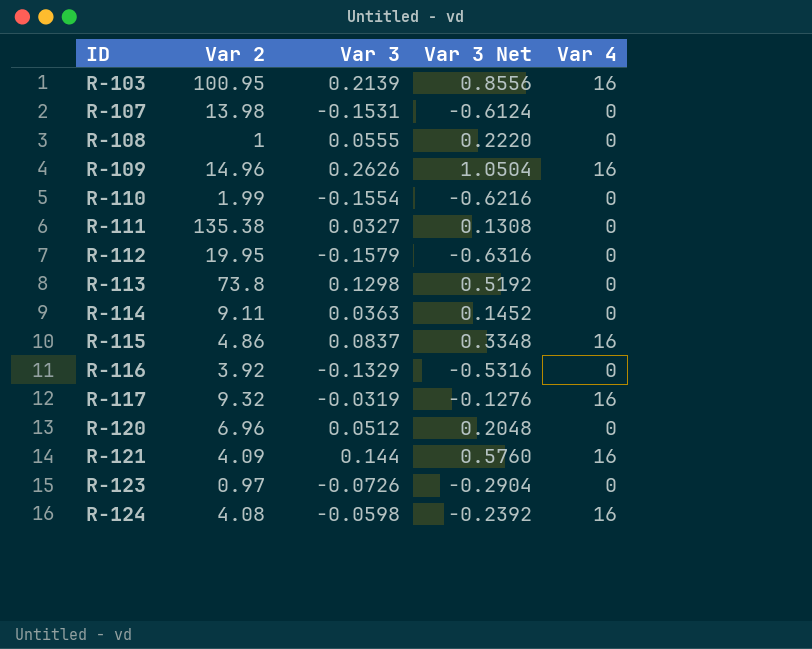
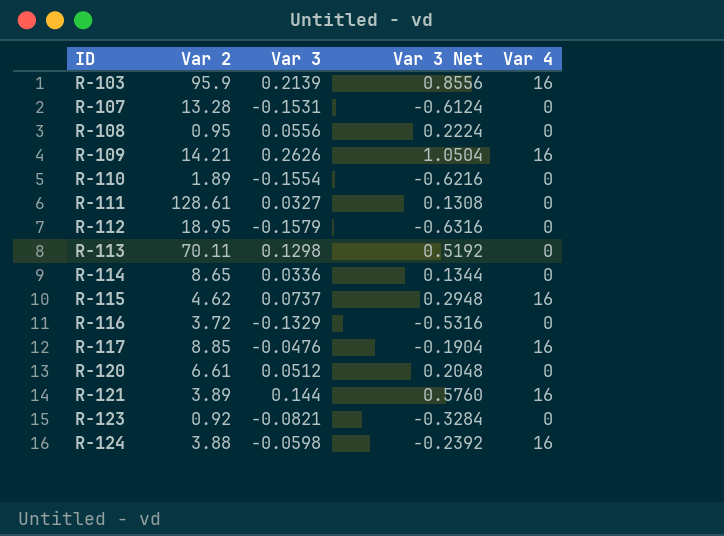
R-103 | Var 2: 100.95 -> 95.9
R-107 | Var 2: 13.98 -> 13.28
R-108 | Var 2: 1 -> 0.95
R-108 | Var 3: 0.0555 -> 0.0556
R-108 | Var 3 Net: 0.2220 -> 0.2224
R-109 | Var 2: 14.96 -> 14.21
R-110 | Var 2: 1.99 -> 1.89
R-111 | Var 2: 135.38 -> 128.61
R-112 | Var 2: 19.95 -> 18.95
R-113 | Var 2: 73.8 -> 70.11
R-114 | Var 2: 9.11 -> 8.65
R-114 | Var 3: 0.0363 -> 0.0336
R-114 | Var 3 Net: 0.1452 -> 0.1344
R-115 | Var 2: 4.86 -> 4.62
R-115 | Var 3: 0.0837 -> 0.0737
R-115 | Var 3 Net: 0.3348 -> 0.2948
R-116 | Var 2: 3.92 -> 3.72
R-117 | Var 2: 9.32 -> 8.85
R-117 | Var 3: -0.0319 -> -0.0476
R-117 | Var 3 Net: -0.1276 -> -0.1904
R-120 | Var 2: 6.96 -> 6.61
R-121 | Var 2: 4.09 -> 3.89
R-123 | Var 2: 0.97 -> 0.92
R-123 | Var 3: -0.0726 -> -0.0821
R-123 | Var 3 Net: -0.2904 -> -0.3284
R-124 | Var 2: 4.08 -> 3.88

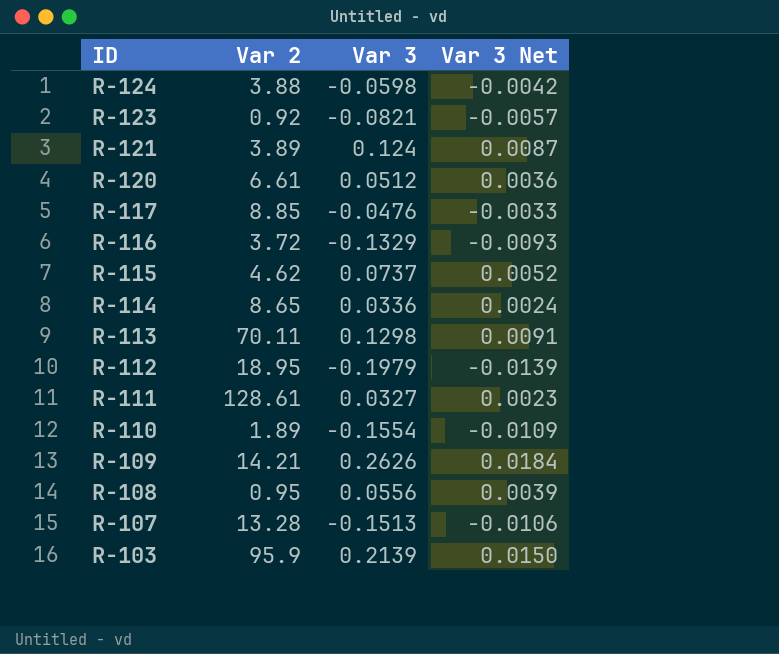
row order: ID ascending -> ID descending
column Var 4 | position: 5 -> none
column Var 3 Net | formula: [Var 3] * 4 -> [Var 3] * 0.07
R-121 | Var 3: 0.144 -> 0.124
R-112 | Var 3: -0.1579 -> -0.1979
R-107 | Var 3: -0.1531 -> -0.1513

